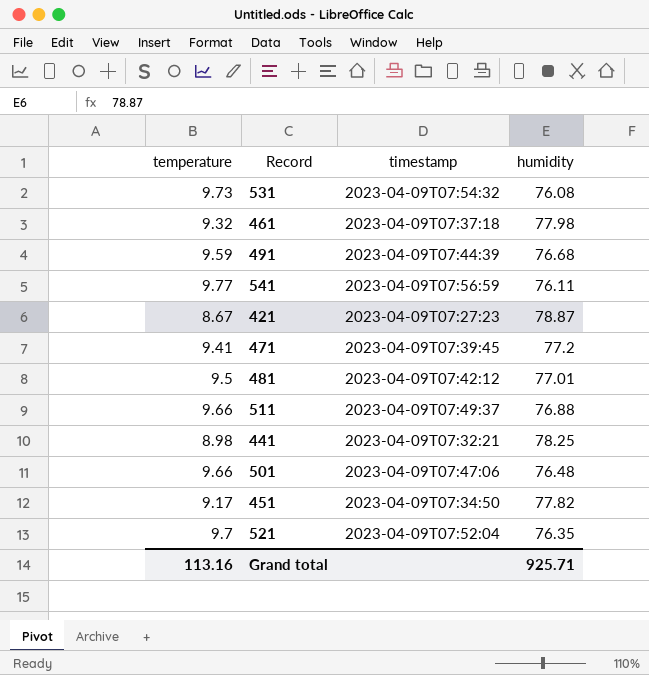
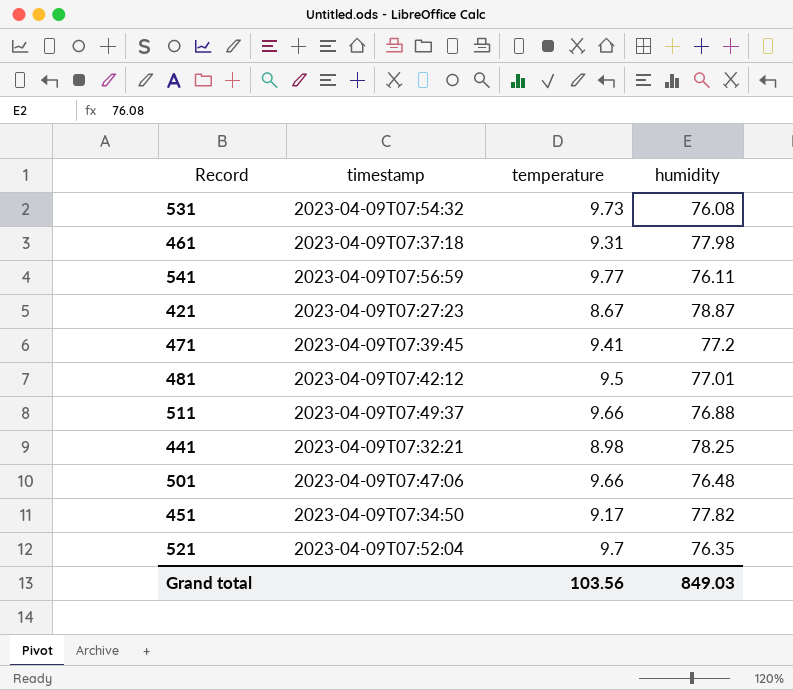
column temperature | position: 1 -> 3
row 491: 9.59 | 2023-04-09T07:44:39 | 76.68 -> none
461 | temperature: 9.32 -> 9.31
Grand total | temperature: 113.16 -> 103.56
Grand total | humidity: 925.71 -> 849.03

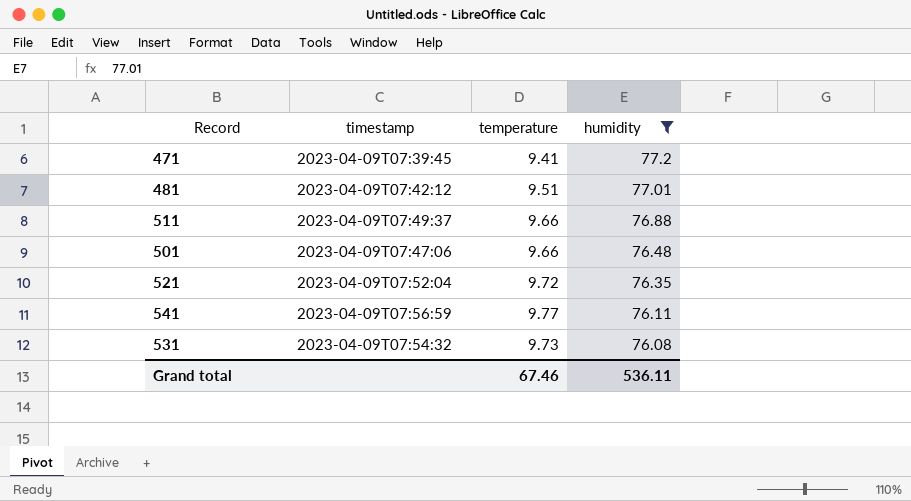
filter: none -> humidity <= 77.2
row order: none -> humidity descending
481 | temperature: 9.5 -> 9.51
521 | temperature: 9.7 -> 9.72
Grand total | temperature: 103.56 -> 67.46
Grand total | humidity: 849.03 -> 536.11

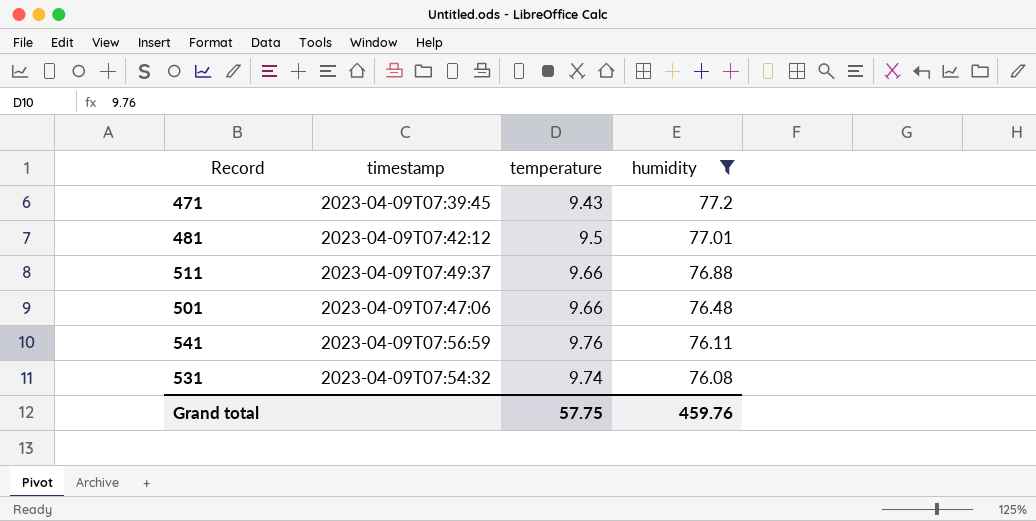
row 521: 2023-04-09T07:52:04 | 9.72 | 76.35 -> none
471 | temperature: 9.41 -> 9.43
481 | temperature: 9.51 -> 9.5
541 | temperature: 9.77 -> 9.76
531 | temperature: 9.73 -> 9.74
Grand total | temperature: 67.46 -> 57.75
Grand total | humidity: 536.11 -> 459.76

